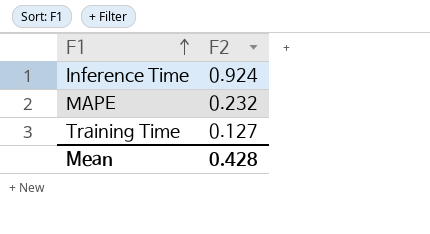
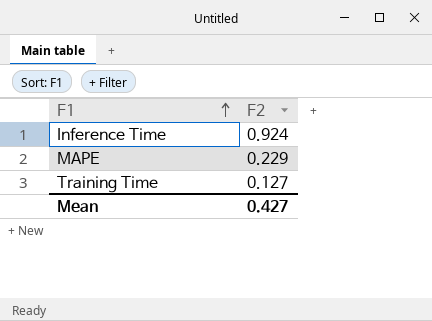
MAPE | F2: 0.232 -> 0.229
Mean | F2: 0.428 -> 0.427

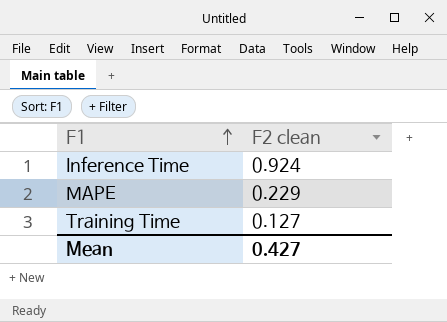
column name: F2 -> F2 clean

